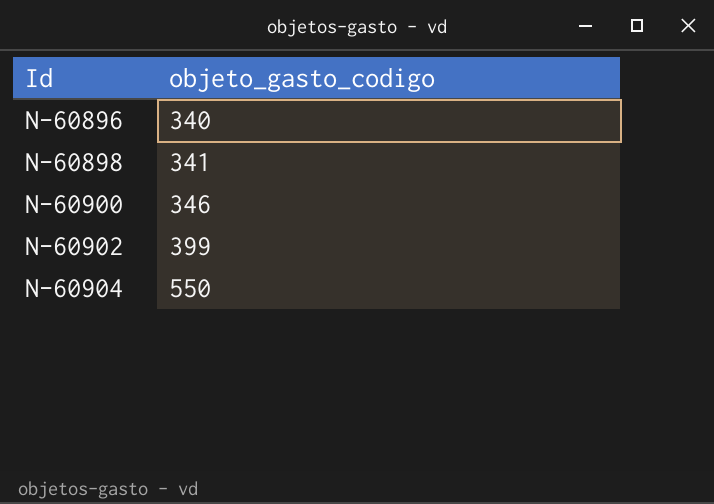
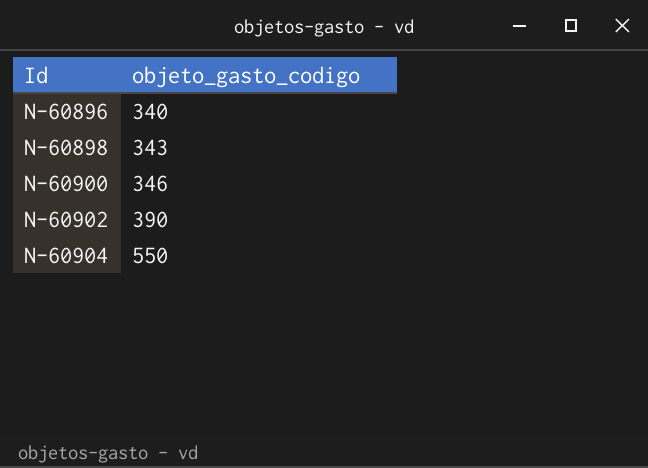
N-60898 | objeto_gasto_codigo: 341 -> 343
N-60902 | objeto_gasto_codigo: 399 -> 390

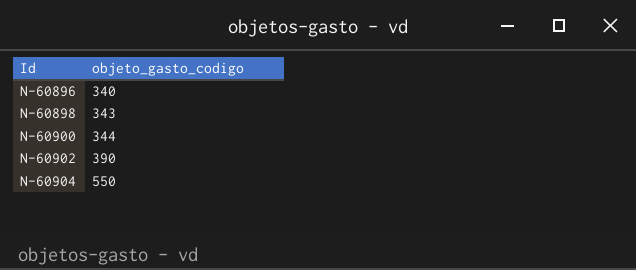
N-60900 | objeto_gasto_codigo: 346 -> 344

